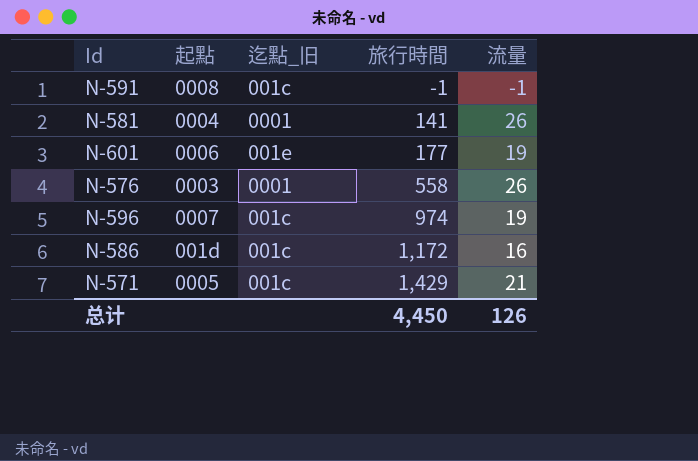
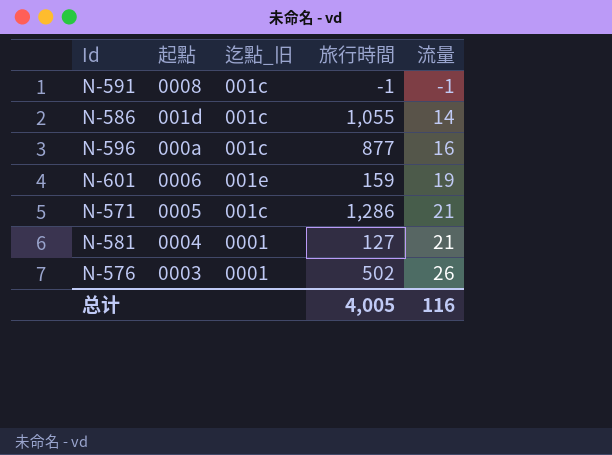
row order: 旅行時間 ascending -> 流量 ascending
N-586 | 旅行時間: 1,172 -> 1,055
N-586 | 流量: 16 -> 14
N-596 | 起點: 0007 -> 000a
N-596 | 旅行時間: 974 -> 877
N-596 | 流量: 19 -> 16
N-601 | 旅行時間: 177 -> 159
N-571 | 旅行時間: 1,429 -> 1,286
N-581 | 旅行時間: 141 -> 127
N-581 | 流量: 26 -> 21
N-576 | 旅行時間: 558 -> 502
总计 | 旅行時間: 4,450 -> 4,005
总计 | 流量: 126 -> 116

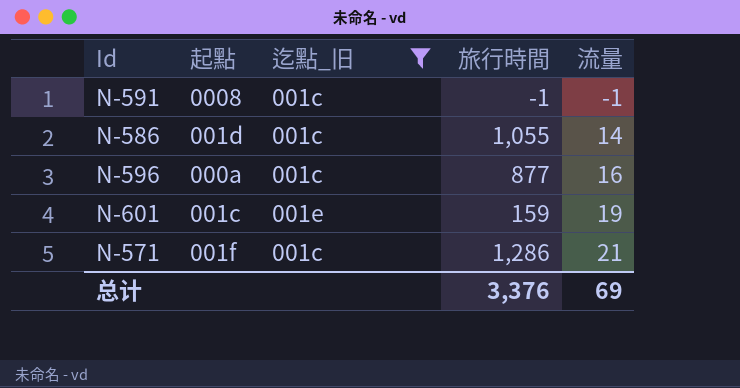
filter: none -> 迄點_旧 != 0001
N-601 | 起點: 0006 -> 001c
N-571 | 起點: 0005 -> 001f
总计 | 旅行時間: 4,005 -> 3,376
总计 | 流量: 116 -> 69

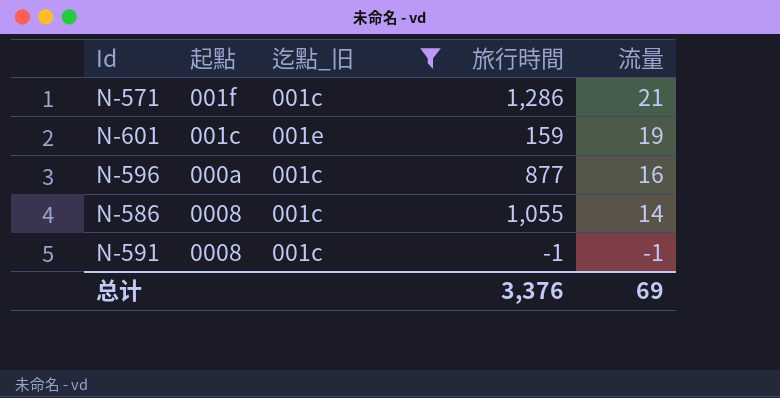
row order: 流量 ascending -> 流量 descending
N-586 | 起點: 001d -> 0008

